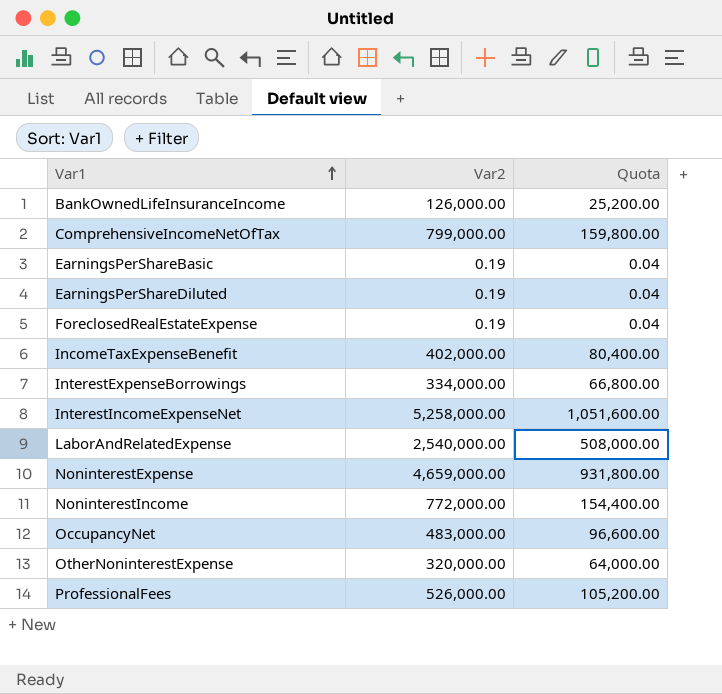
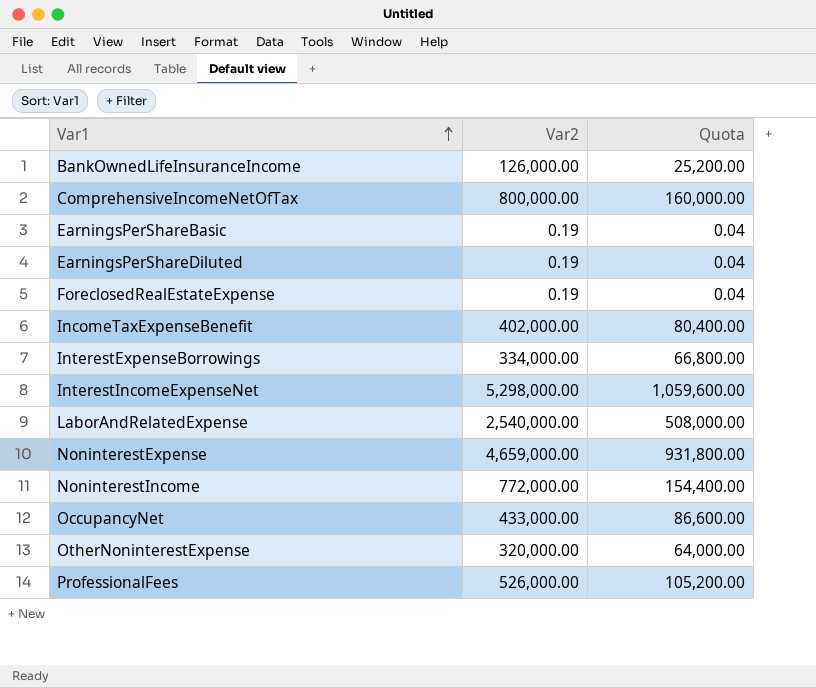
ComprehensiveIncomeNetOfTax | Var2: 799,000.00 -> 800,000.00
ComprehensiveIncomeNetOfTax | Quota: 159,800.00 -> 160,000.00
InterestIncomeExpenseNet | Var2: 5,258,000.00 -> 5,298,000.00
InterestIncomeExpenseNet | Quota: 1,051,600.00 -> 1,059,600.00
OccupancyNet | Var2: 483,000.00 -> 433,000.00
OccupancyNet | Quota: 96,600.00 -> 86,600.00

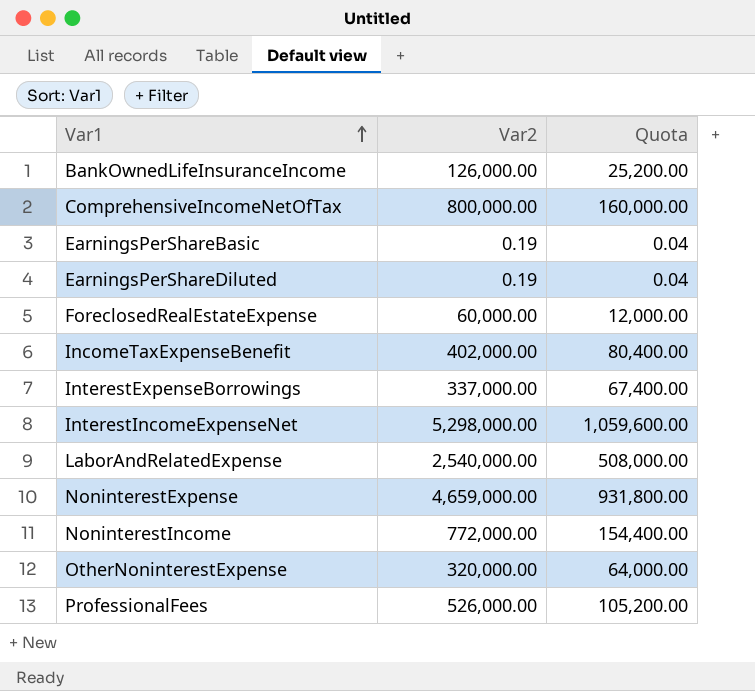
row OccupancyNet: 433,000.00 | 86,600.00 -> none
ForeclosedRealEstateExpense | Var2: 0.19 -> 60,000.00
ForeclosedRealEstateExpense | Quota: 0.04 -> 12,000.00
InterestExpenseBorrowings | Var2: 334,000.00 -> 337,000.00
InterestExpenseBorrowings | Quota: 66,800.00 -> 67,400.00

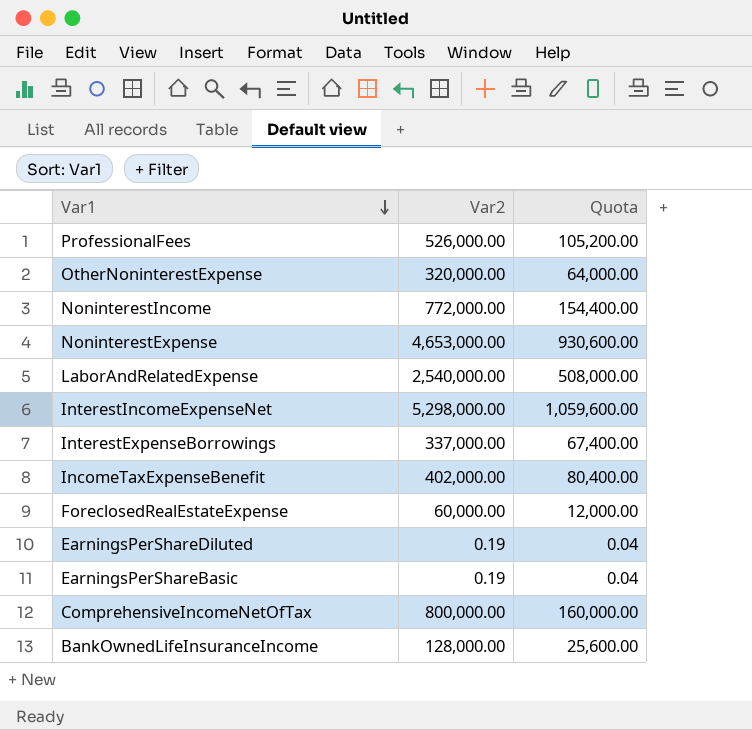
row order: Var1 ascending -> Var1 descending
NoninterestExpense | Var2: 4,659,000.00 -> 4,653,000.00
NoninterestExpense | Quota: 931,800.00 -> 930,600.00
BankOwnedLifeInsuranceIncome | Var2: 126,000.00 -> 128,000.00
BankOwnedLifeInsuranceIncome | Quota: 25,200.00 -> 25,600.00

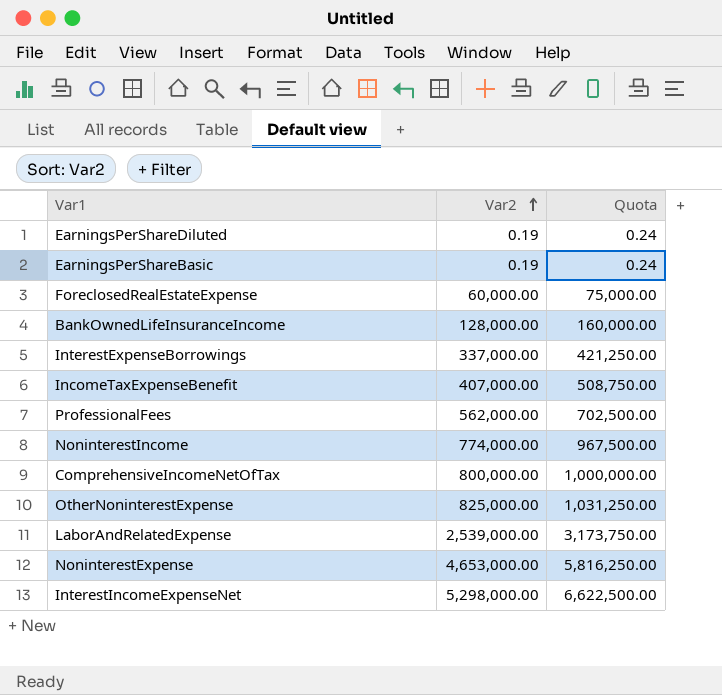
row order: Var1 descending -> Var2 ascending
column Quota | formula: [Var2] * 0.2 -> [Var2] * 1.25
IncomeTaxExpenseBenefit | Var2: 402,000.00 -> 407,000.00
ProfessionalFees | Var2: 526,000.00 -> 562,000.00
NoninterestIncome | Var2: 772,000.00 -> 774,000.00
OtherNoninterestExpense | Var2: 320,000.00 -> 825,000.00
LaborAndRelatedExpense | Var2: 2,540,000.00 -> 2,539,000.00

